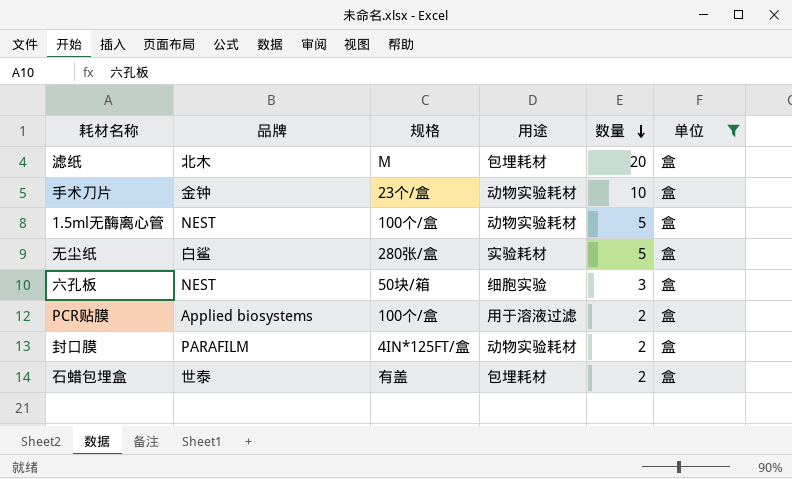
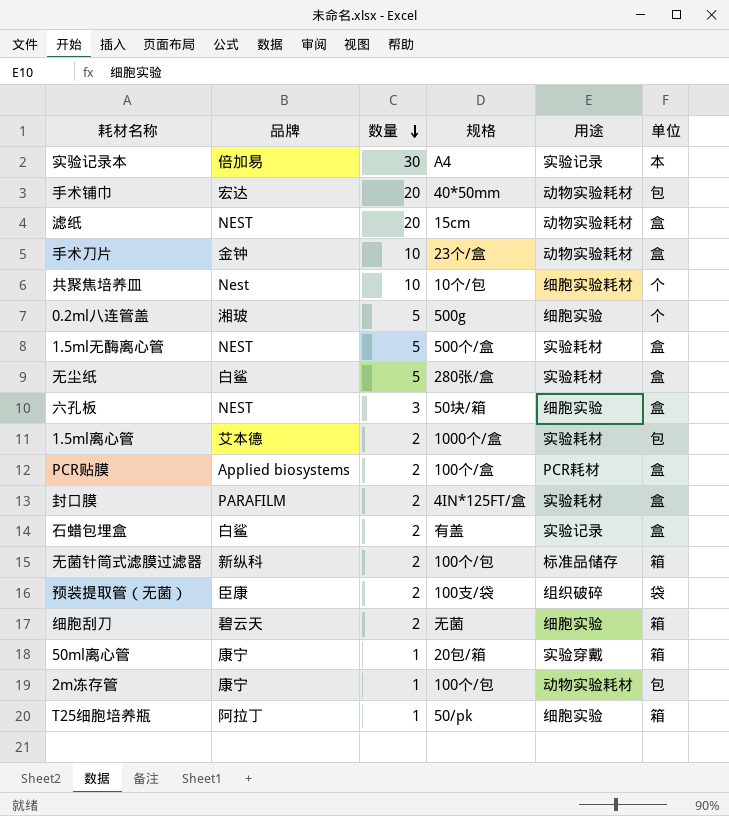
filter: 单位 = 盒 -> none
column 数量 | position: 5 -> 3
滤纸 | 品牌: 北木 -> NEST
滤纸 | 规格: M -> 15cm
滤纸 | 用途: 包埋耗材 -> 动物实验耗材
1.5ml无酶离心管 | 规格: 100个/盒 -> 500个/盒
1.5ml无酶离心管 | 用途: 动物实验耗材 -> 实验耗材
PCR贴膜 | 用途: 用于溶液过滤 -> PCR耗材
封口膜 | 用途: 动物实验耗材 -> 实验耗材
石蜡包埋盒 | 品牌: 世泰 -> 白鲨
石蜡包埋盒 | 用途: 包埋耗材 -> 实验记录

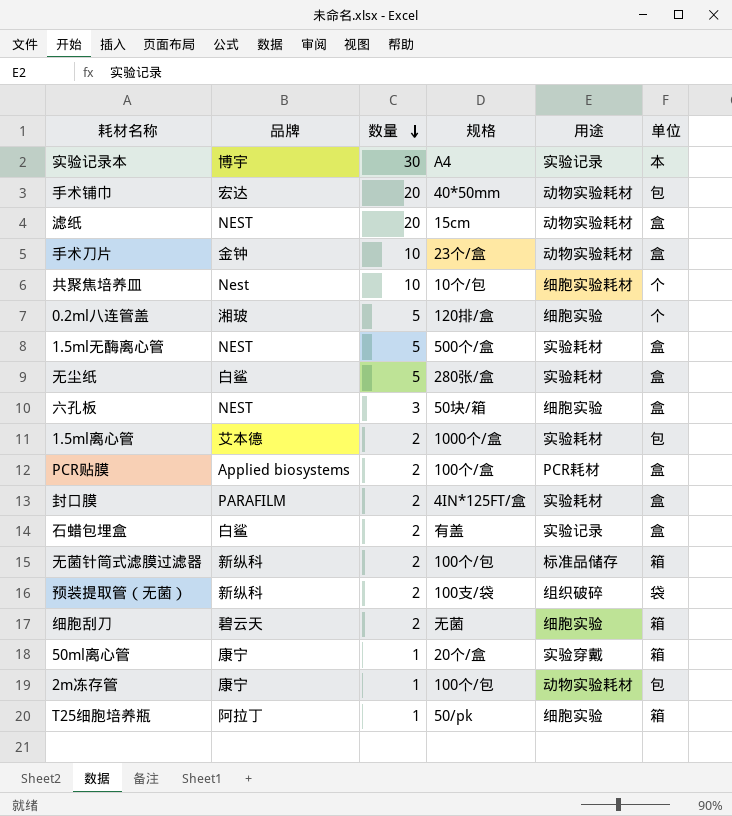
实验记录本 | 品牌: 倍加易 -> 博宇
0.2ml八连管盖 | 规格: 500g -> 120排/盒
预装提取管（无菌） | 品牌: 臣康 -> 新纵科
50ml离心管 | 规格: 20包/箱 -> 20个/盒

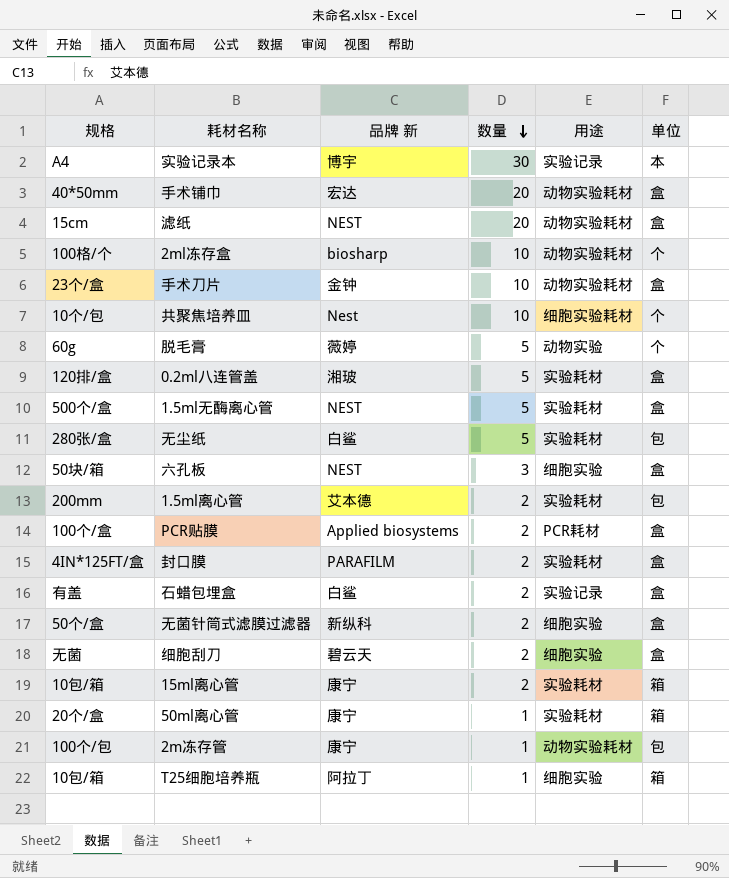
column 规格 | position: 4 -> 1
column name: 品牌 -> 品牌 新
row 预装提取管（无菌）: 新纵科 | 2 | 100支/袋 | 组织破碎 | 袋 -> none
手术铺巾 | 单位: 包 -> 盒
row 2ml冻存盒: none -> 100格/个 | biosharp | 10 | 动物实验耗材 | 个
row 脱毛膏: none -> 60g | 薇婷 | 5 | 动物实验 | 个
0.2ml八连管盖 | 用途: 细胞实验 -> 实验耗材
0.2ml八连管盖 | 单位: 个 -> 盒
无尘纸 | 单位: 盒 -> 包
1.5ml离心管 | 规格: 1000个/盒 -> 200mm
无菌针筒式滤膜过滤器 | 规格: 100个/包 -> 50个/盒
无菌针筒式滤膜过滤器 | 用途: 标准品储存 -> 细胞实验
无菌针筒式滤膜过滤器 | 单位: 箱 -> 盒
细胞刮刀 | 单位: 箱 -> 盒
row 15ml离心管: none -> 10包/箱 | 康宁 | 2 | 实验耗材 | 箱
50ml离心管 | 用途: 实验穿戴 -> 实验耗材
T25细胞培养瓶 | 规格: 50/pk -> 10包/箱

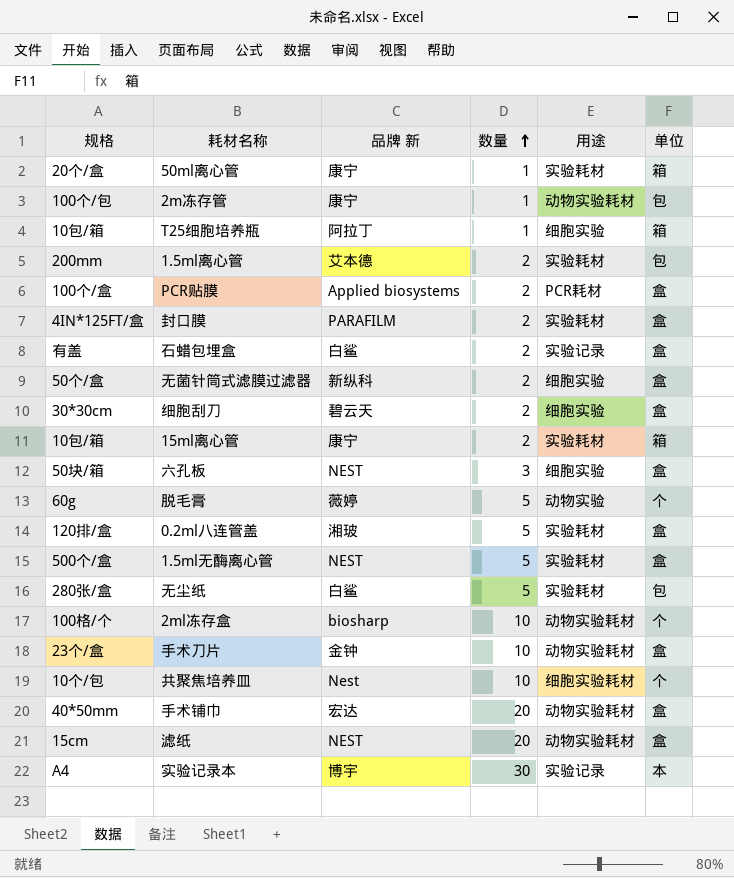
row order: 数量 descending -> 数量 ascending
细胞刮刀 | 规格: 无菌 -> 30*30cm

